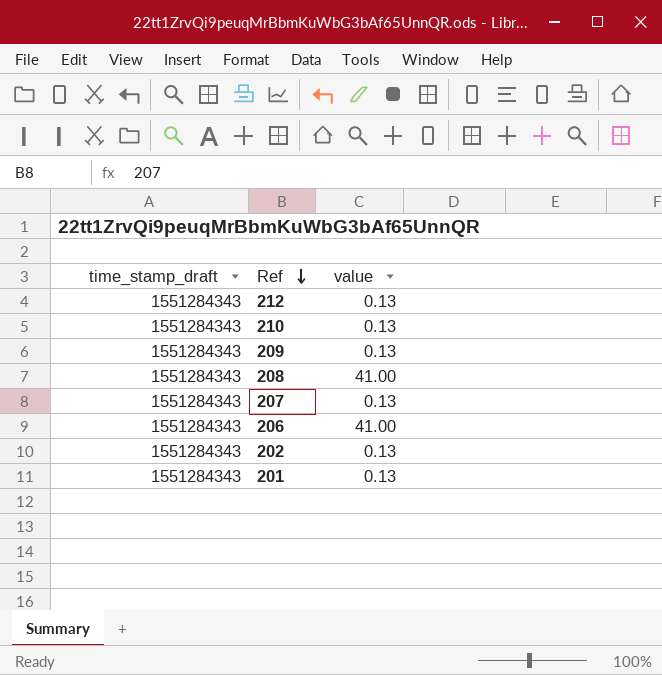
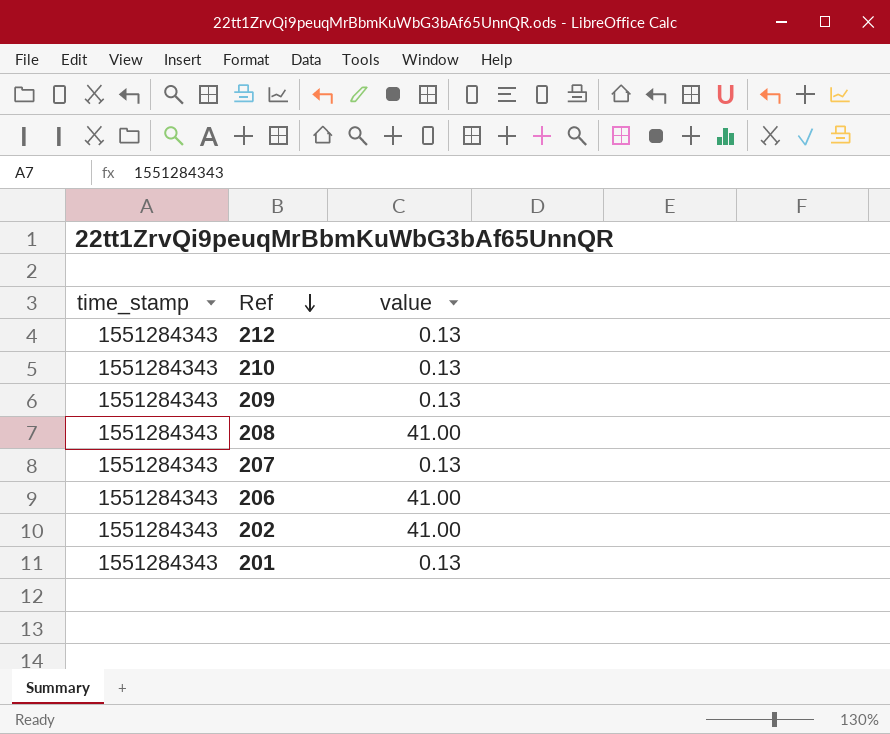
column name: time_stamp_draft -> time_stamp
202 | value: 0.13 -> 41.00

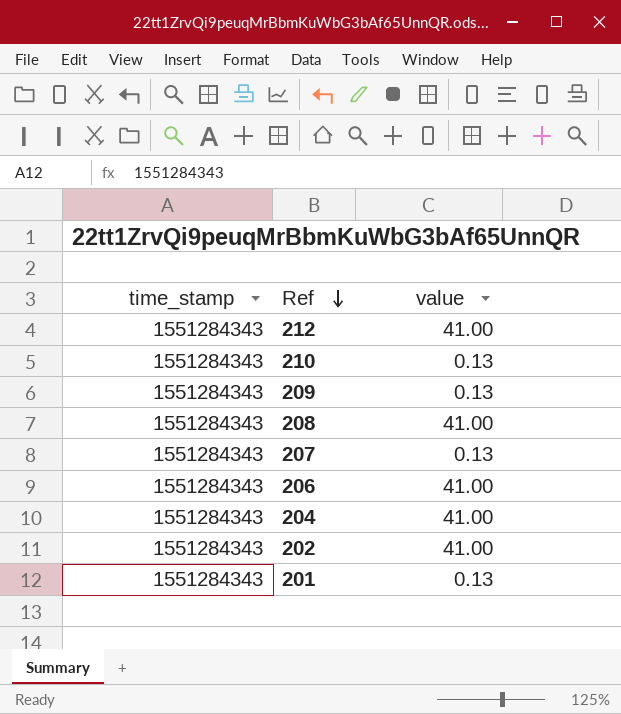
212 | value: 0.13 -> 41.00
row 204: none -> 1551284343 | 41.00

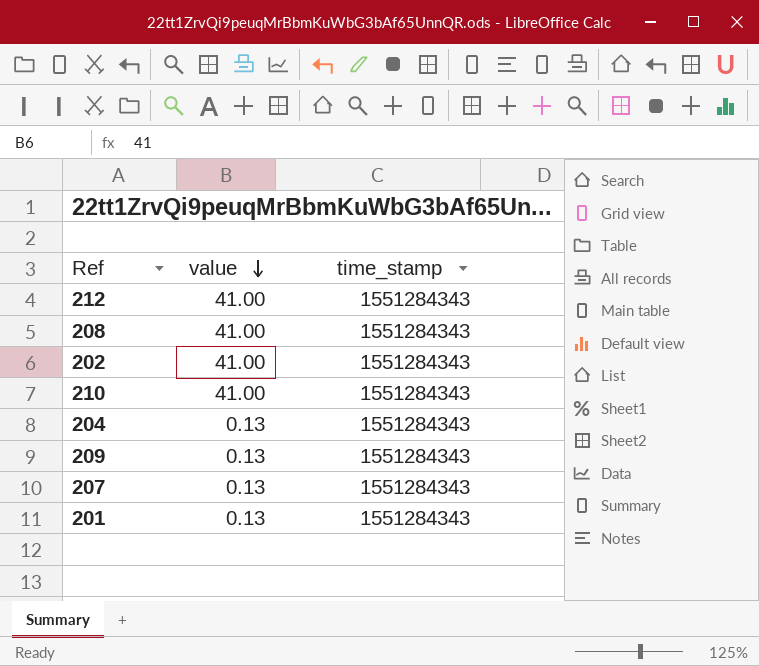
row order: Ref descending -> value descending
column time_stamp | position: 1 -> 3
row 206: 1551284343 | 41.00 -> none
210 | value: 0.13 -> 41.00
204 | value: 41.00 -> 0.13

